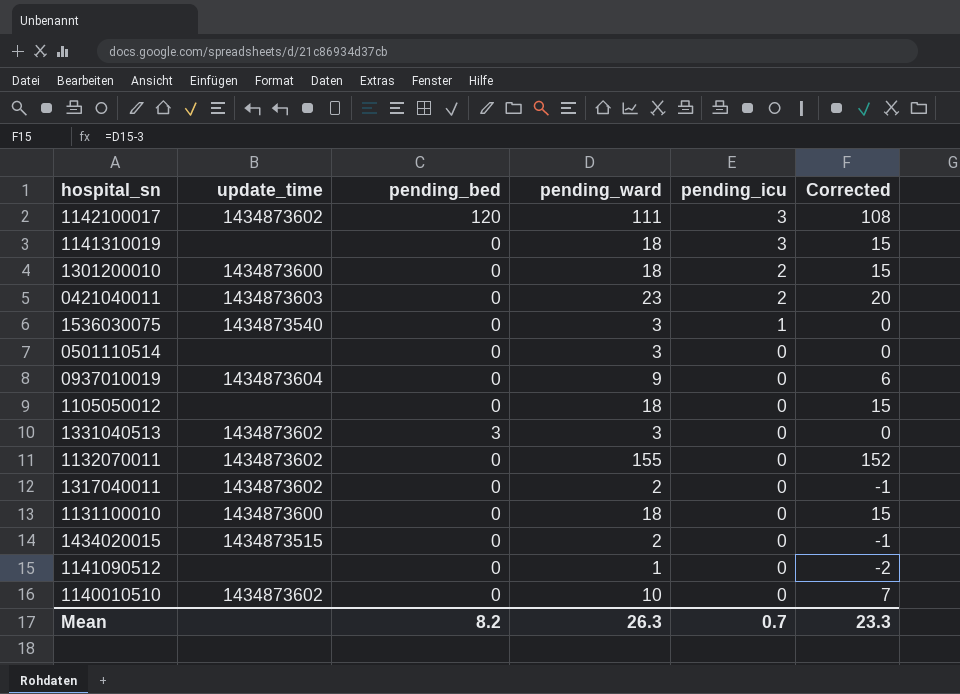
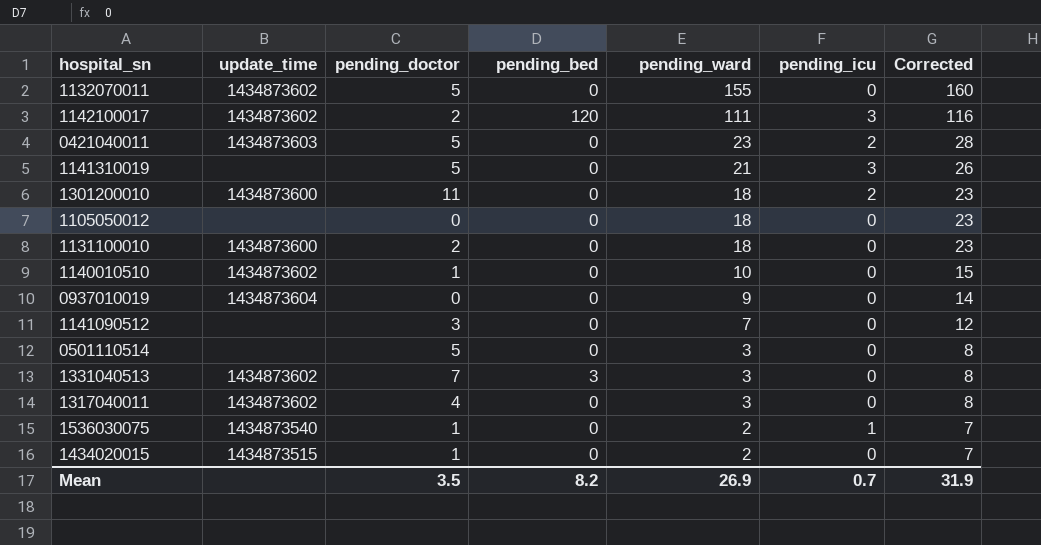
row order: pending_icu descending -> pending_ward descending
column pending_doctor | position: none -> 3
column Corrected | formula: [pending_ward] - 3 -> [pending_ward] + 5
1141310019 | pending_ward: 18 -> 21
1141090512 | pending_ward: 1 -> 7
1317040011 | pending_ward: 2 -> 3
1536030075 | pending_ward: 3 -> 2
Mean | pending_ward: 26.3 -> 26.9
Mean | Corrected: 23.3 -> 31.9

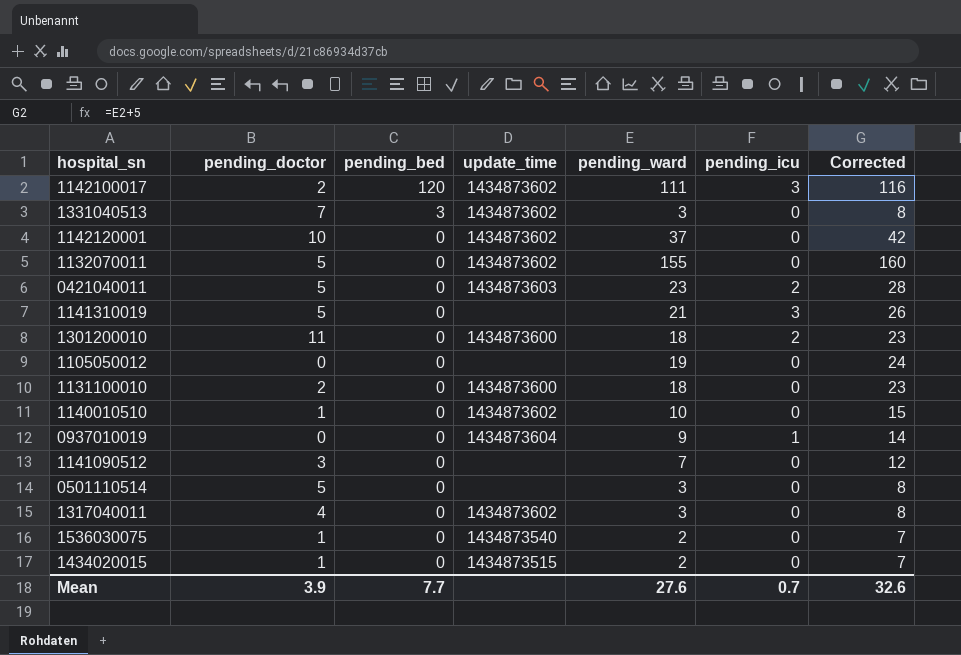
row order: pending_ward descending -> pending_bed descending
column update_time | position: 2 -> 4
row 1142120001: none -> 10 | 0 | 1434873602 | 37 | 0 | 42
1105050012 | pending_ward: 18 -> 19
1105050012 | Corrected: 23 -> 24
0937010019 | pending_icu: 0 -> 1
1536030075 | pending_icu: 1 -> 0
Mean | pending_doctor: 3.5 -> 3.9
Mean | pending_bed: 8.2 -> 7.7
Mean | pending_ward: 26.9 -> 27.6
Mean | Corrected: 31.9 -> 32.6

